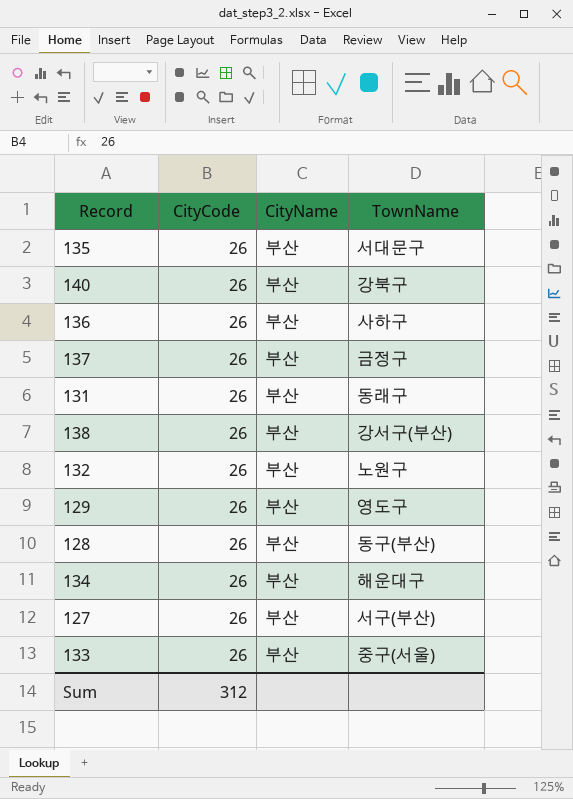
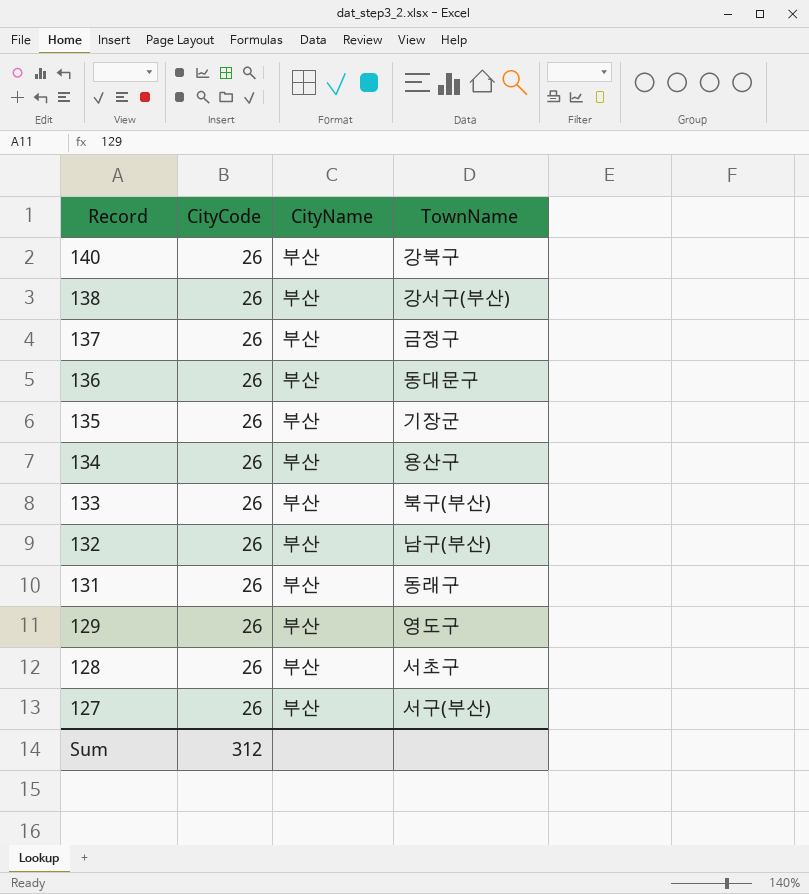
row order: none -> Record descending
136 | TownName: 사하구 -> 동대문구
135 | TownName: 서대문구 -> 기장군
134 | TownName: 해운대구 -> 용산구
133 | TownName: 중구(서울) -> 북구(부산)
132 | TownName: 노원구 -> 남구(부산)
128 | TownName: 동구(부산) -> 서초구

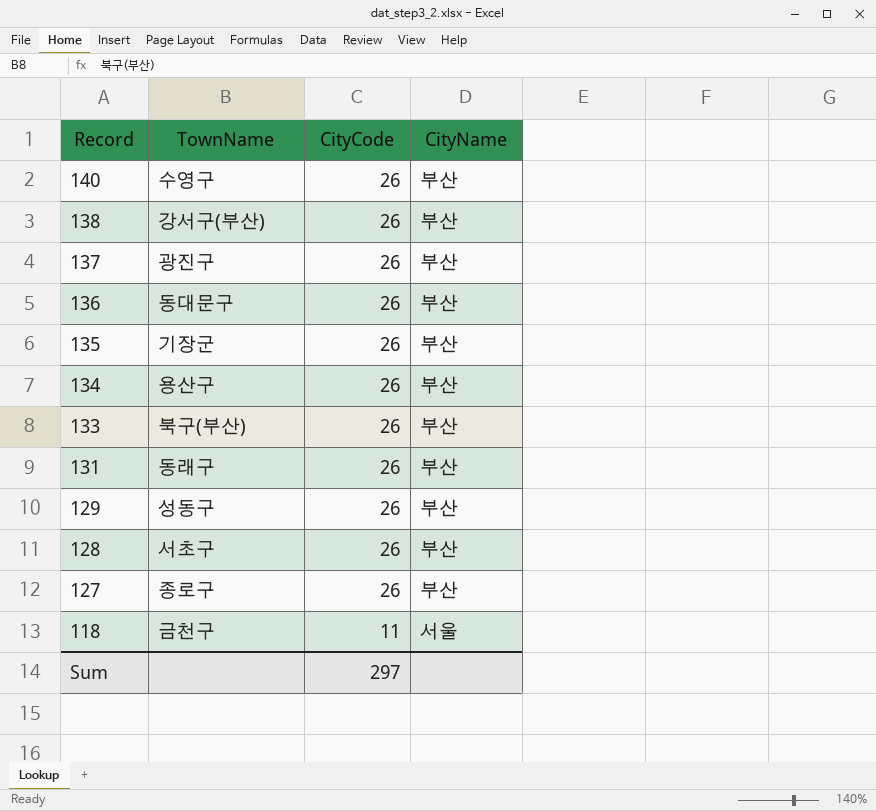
column TownName | position: 4 -> 2
row 132: 26 | 부산 | 남구(부산) -> none
140 | TownName: 강북구 -> 수영구
137 | TownName: 금정구 -> 광진구
129 | TownName: 영도구 -> 성동구
127 | TownName: 서구(부산) -> 종로구
row 118: none -> 금천구 | 11 | 서울
Sum | CityCode: 312 -> 297

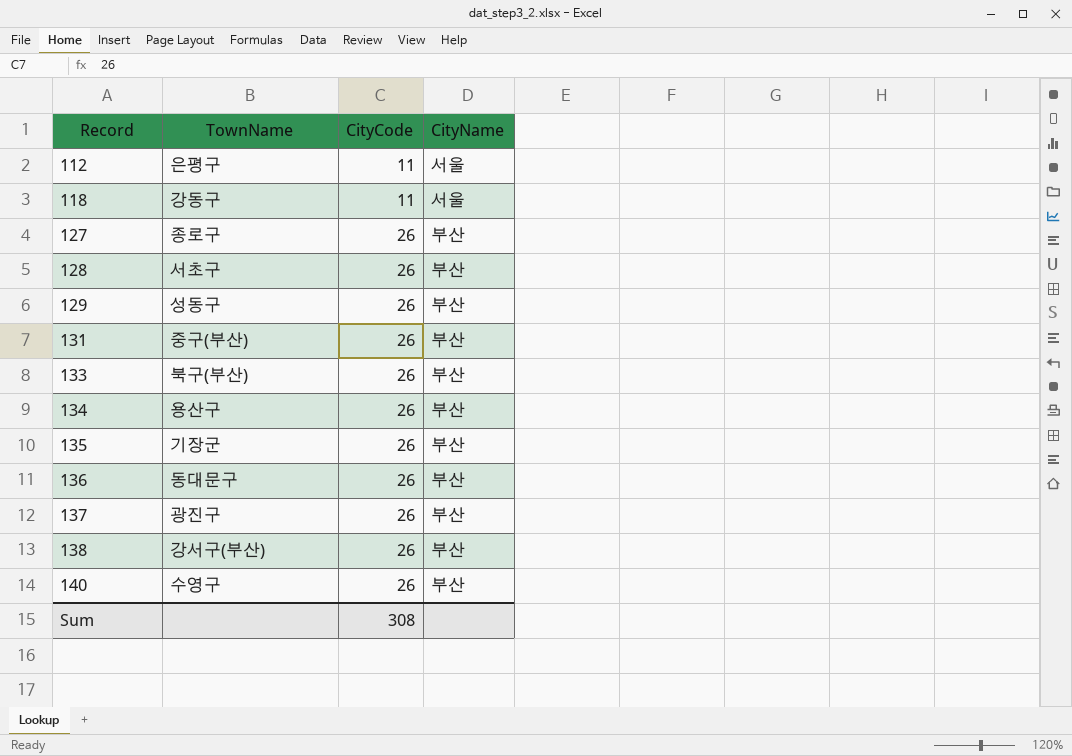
row order: Record descending -> Record ascending
row 112: none -> 은평구 | 11 | 서울
118 | TownName: 금천구 -> 강동구
131 | TownName: 동래구 -> 중구(부산)
Sum | CityCode: 297 -> 308

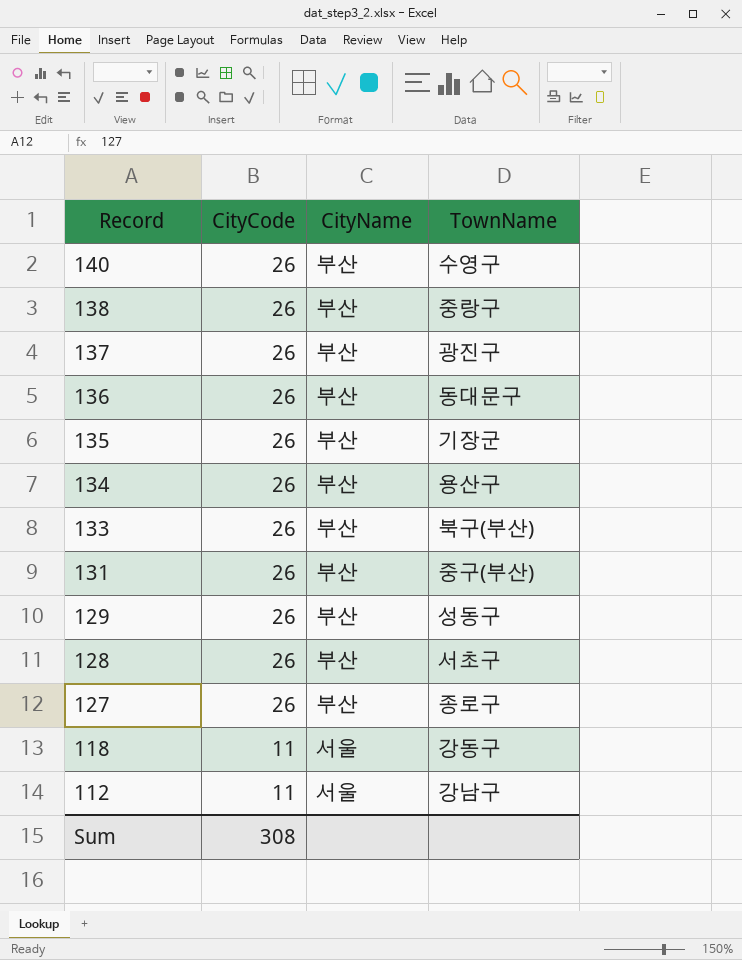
row order: Record ascending -> Record descending
column TownName | position: 2 -> 4
138 | TownName: 강서구(부산) -> 중랑구
112 | TownName: 은평구 -> 강남구

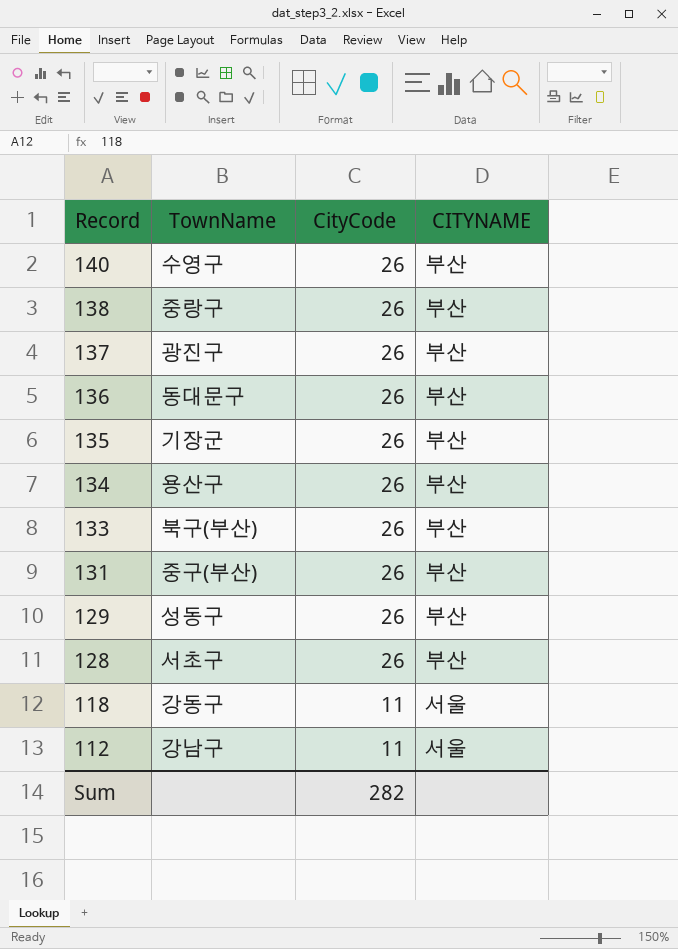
column TownName | position: 4 -> 2
column name: CityName -> CITYNAME
row 127: 26 | 부산 | 종로구 -> none
Sum | CityCode: 308 -> 282

